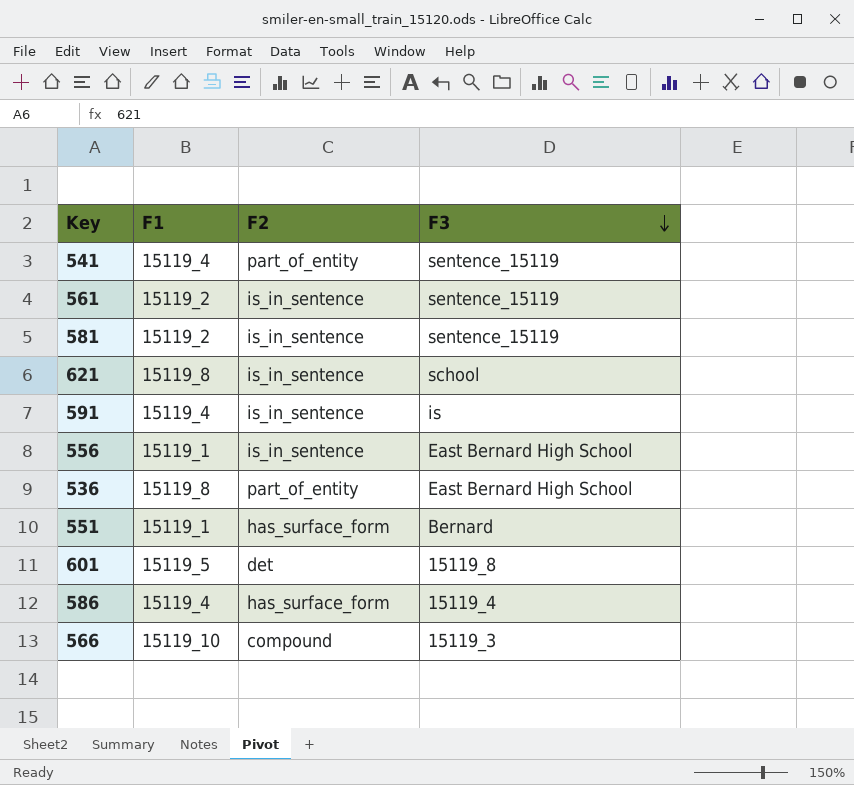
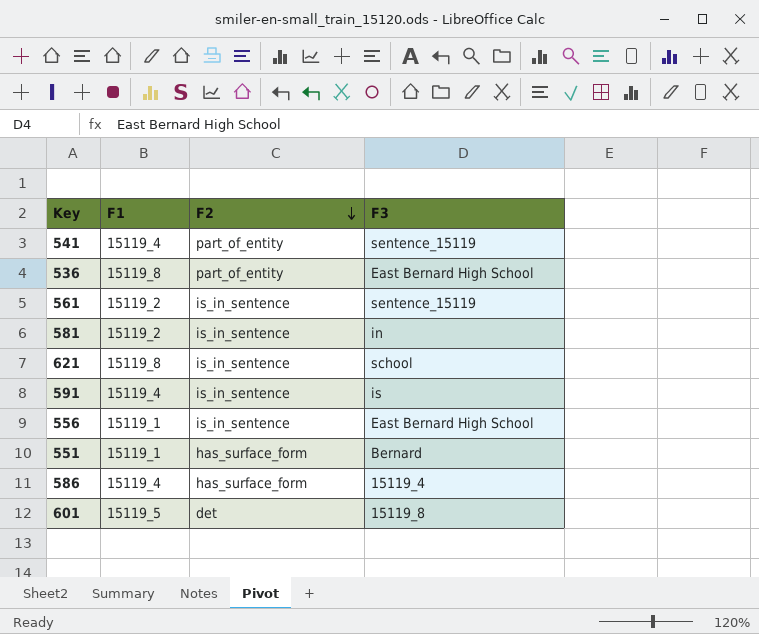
row order: F3 descending -> F2 descending
row 566: 15119_10 | compound | 15119_3 -> none
581 | F3: sentence_15119 -> in

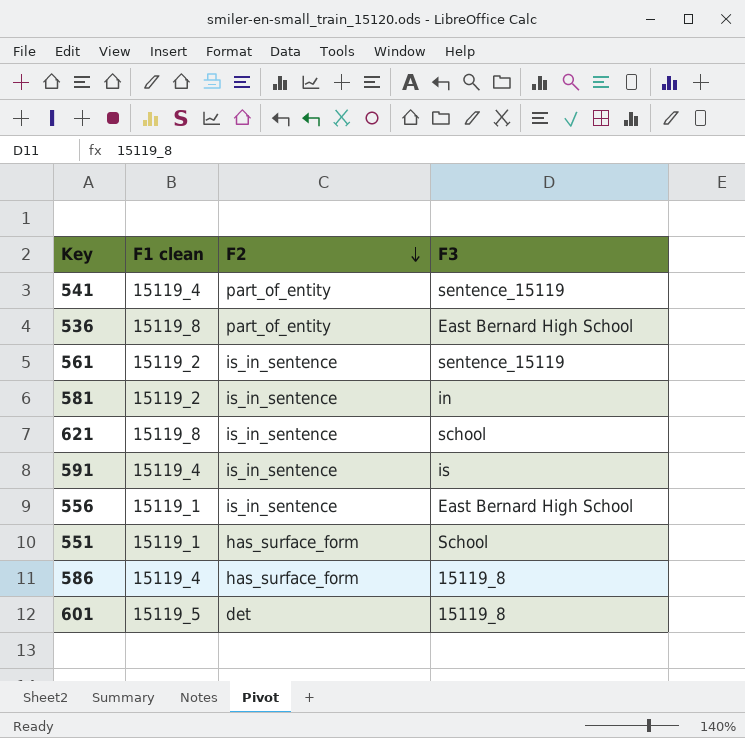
column name: F1 -> F1 clean
551 | F3: Bernard -> School
586 | F3: 15119_4 -> 15119_8

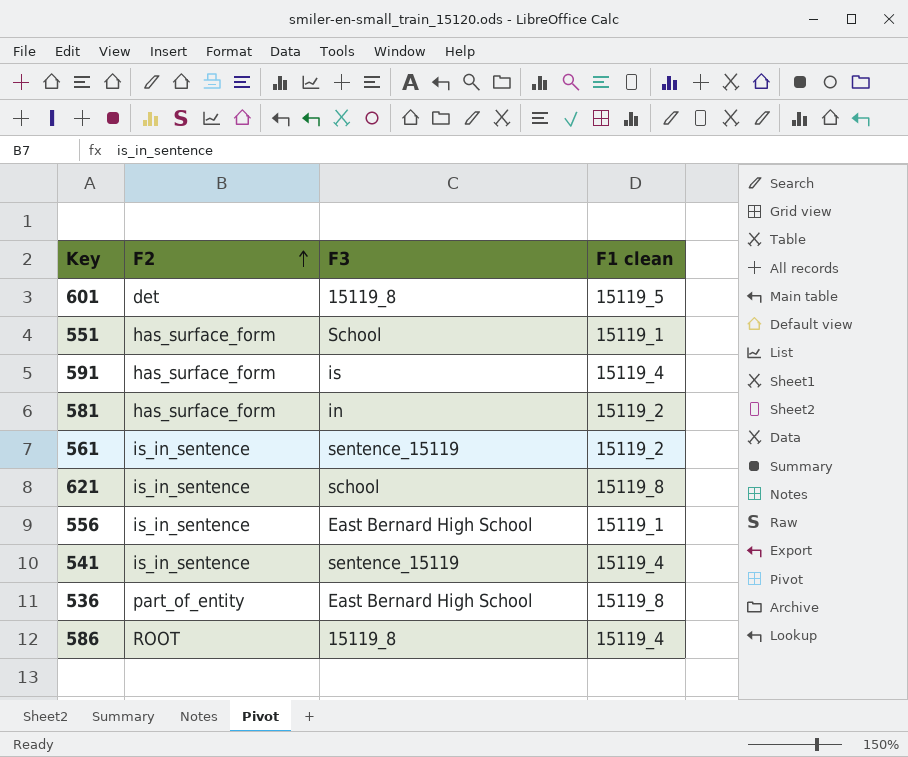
row order: F2 descending -> F2 ascending
column F1 clean | position: 2 -> 4
591 | F2: is_in_sentence -> has_surface_form
581 | F2: is_in_sentence -> has_surface_form
541 | F2: part_of_entity -> is_in_sentence
586 | F2: has_surface_form -> ROOT

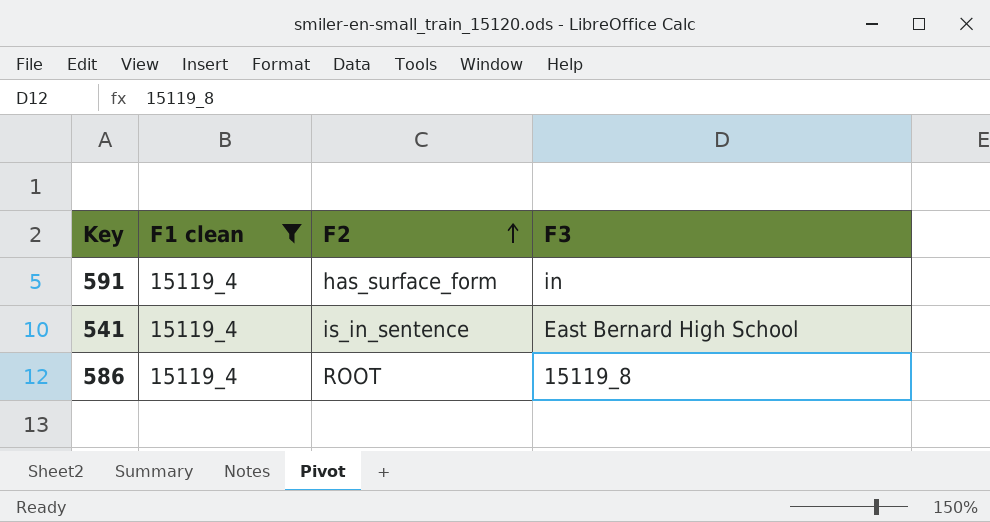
filter: none -> F1 clean = 15119_4
column F1 clean | position: 4 -> 2
591 | F3: is -> in
541 | F3: sentence_15119 -> East Bernard High School

